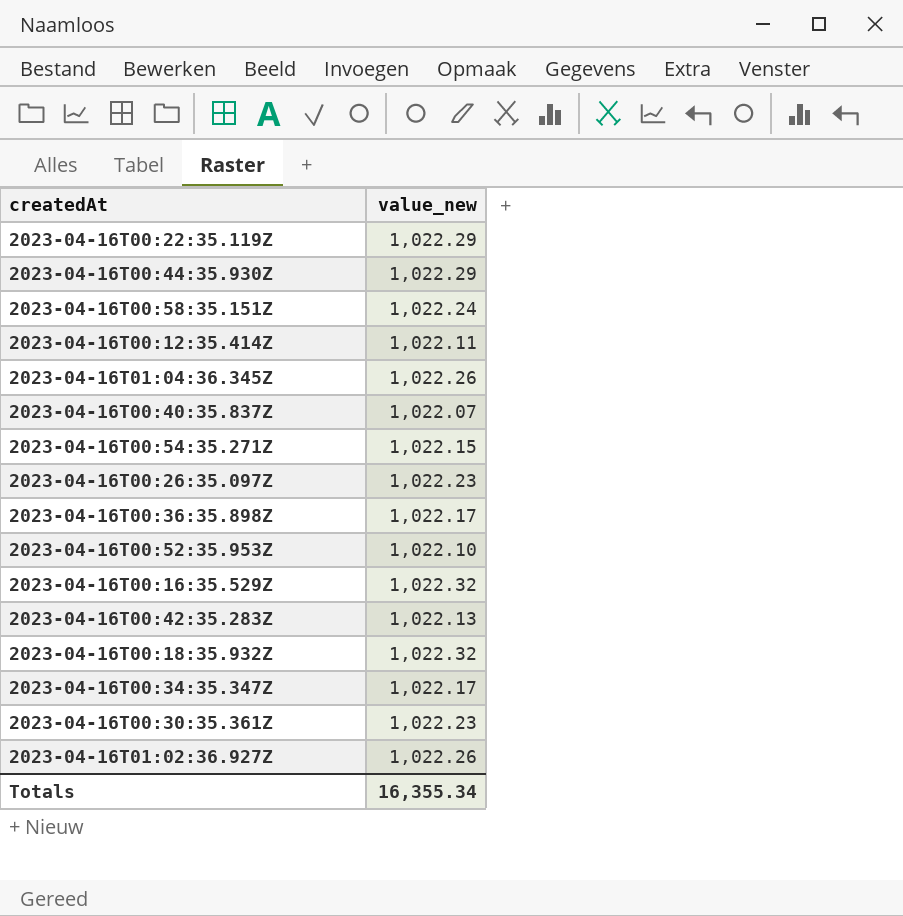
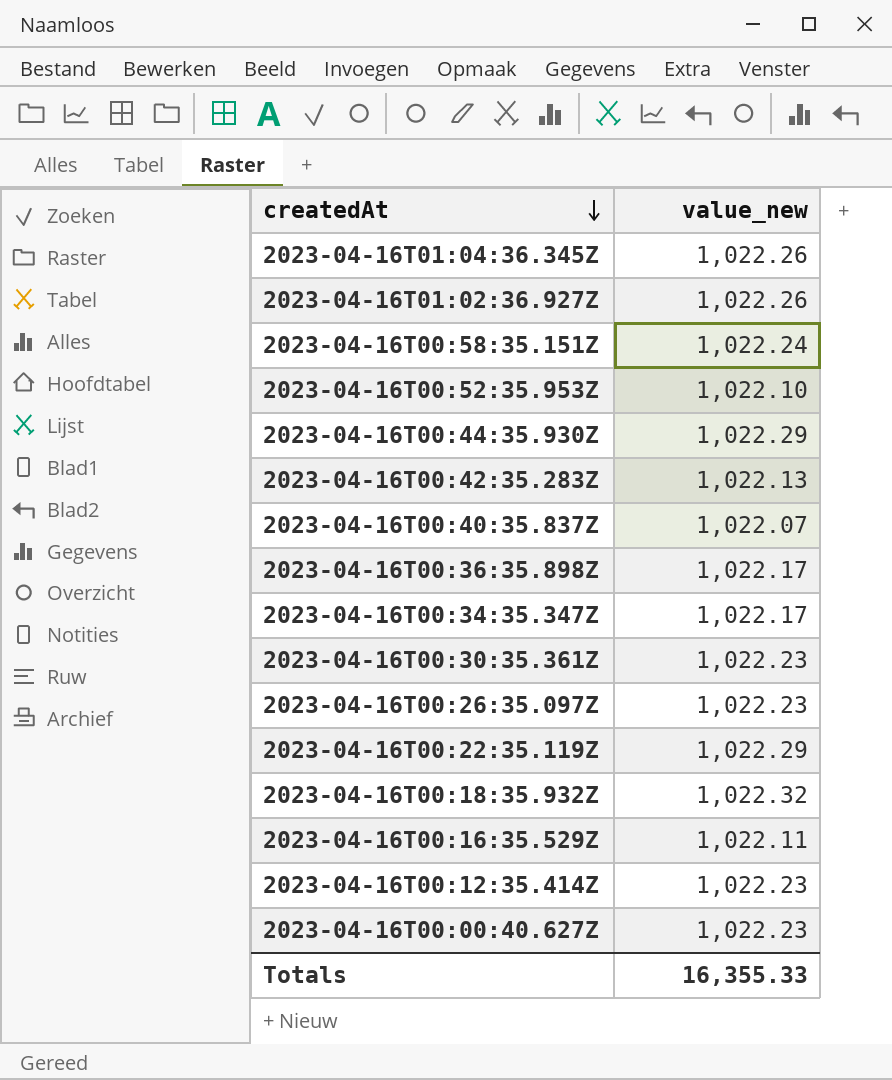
row order: none -> createdAt descending
row 2023-04-16T00:54:35.271Z: 1,022.15 -> none
2023-04-16T00:16:35.529Z | value_new: 1,022.32 -> 1,022.11
2023-04-16T00:12:35.414Z | value_new: 1,022.11 -> 1,022.23
row 2023-04-16T00:00:40.627Z: none -> 1,022.23
Totals | value_new: 16,355.34 -> 16,355.33

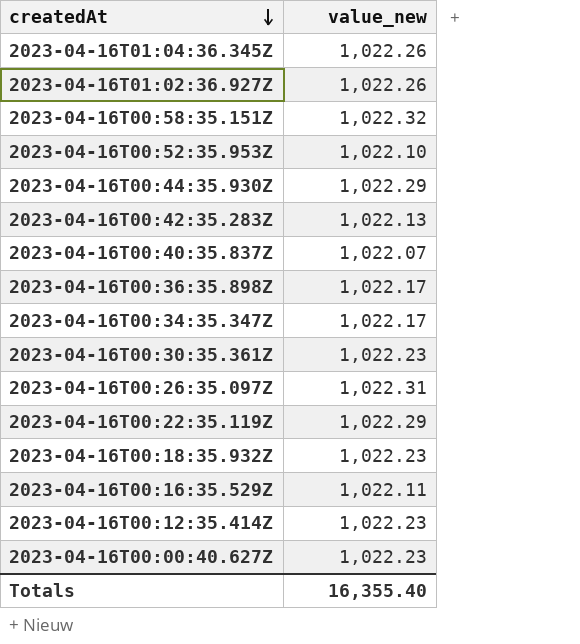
2023-04-16T00:58:35.151Z | value_new: 1,022.24 -> 1,022.32
2023-04-16T00:26:35.097Z | value_new: 1,022.23 -> 1,022.31
2023-04-16T00:18:35.932Z | value_new: 1,022.32 -> 1,022.23
Totals | value_new: 16,355.33 -> 16,355.40

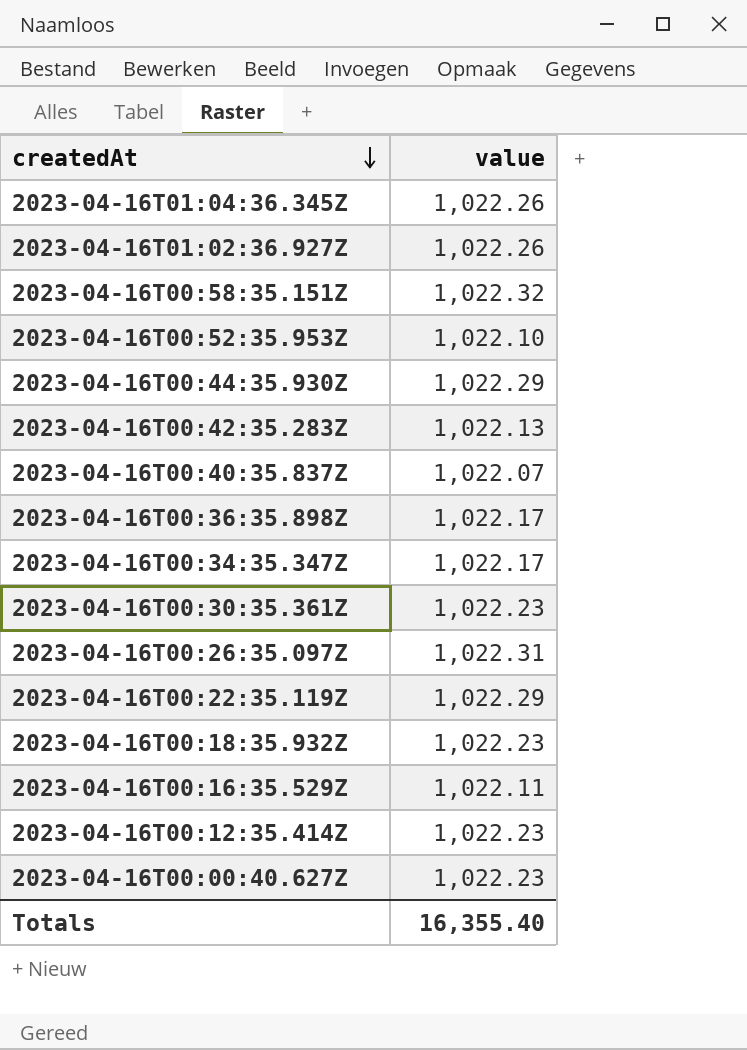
column name: value_new -> value

